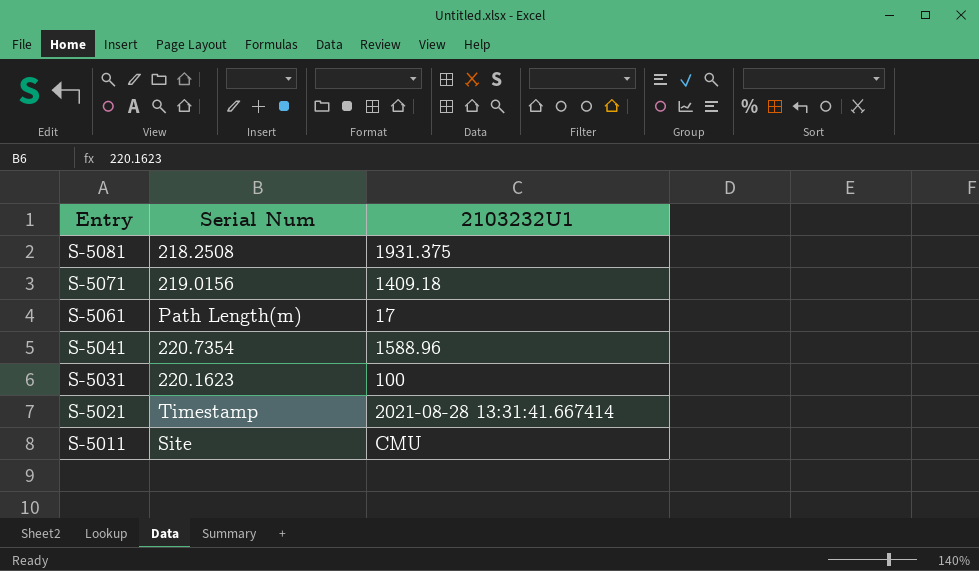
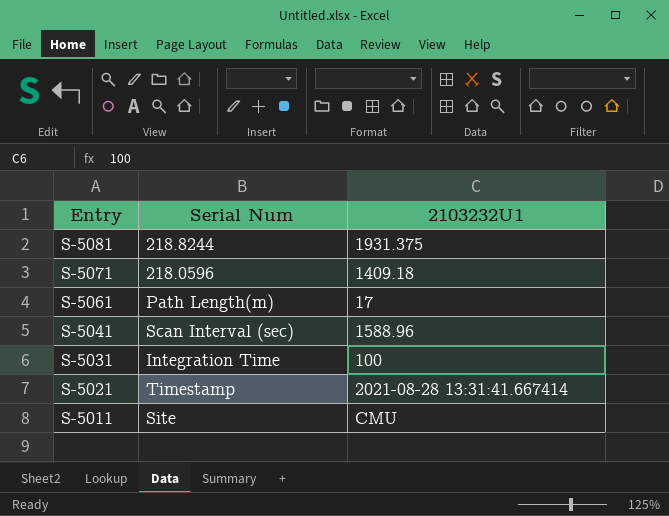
S-5081 | Serial Num: 218.2508 -> 218.8244
S-5071 | Serial Num: 219.0156 -> 218.0596
S-5041 | Serial Num: 220.7354 -> Scan Interval (sec)
S-5031 | Serial Num: 220.1623 -> Integration Time

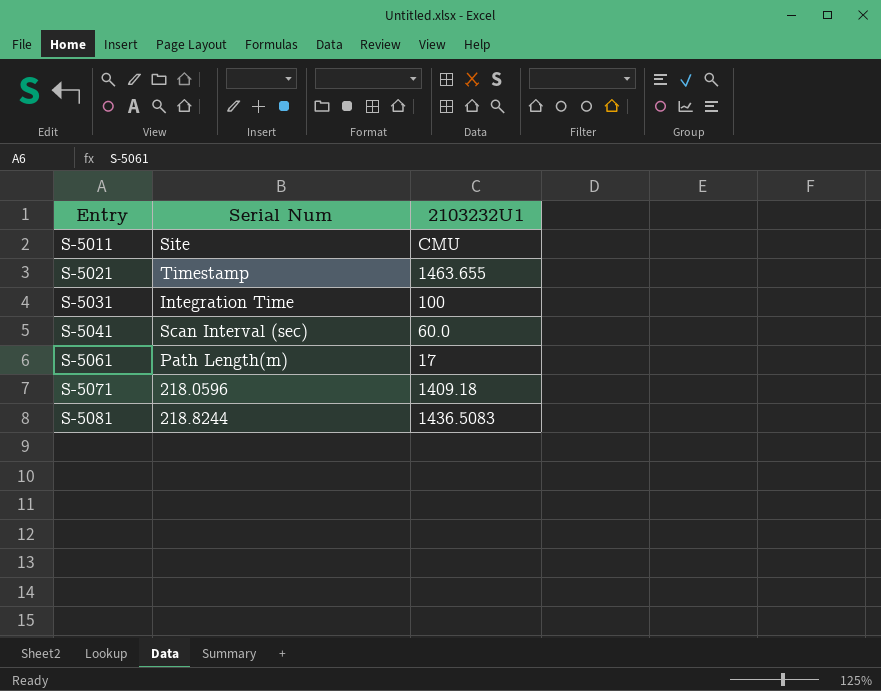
row order: Entry descending -> Entry ascending
S-5021 | 2103232U1: 2021-08-28 13:31:41.667414 -> 1463.655
S-5041 | 2103232U1: 1588.96 -> 60.0
S-5081 | 2103232U1: 1931.375 -> 1436.5083

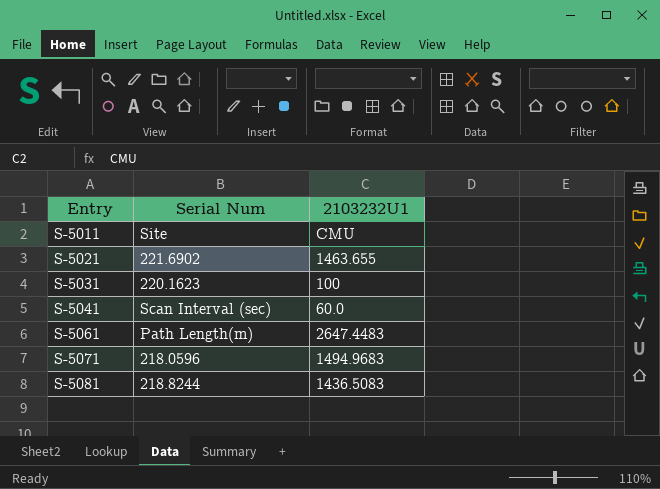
S-5021 | Serial Num: Timestamp -> 221.6902
S-5031 | Serial Num: Integration Time -> 220.1623
S-5061 | 2103232U1: 17 -> 2647.4483
S-5071 | 2103232U1: 1409.18 -> 1494.9683

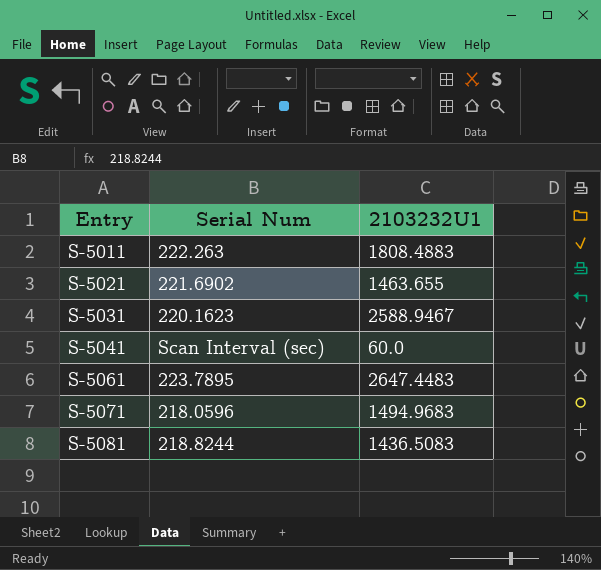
S-5011 | Serial Num: Site -> 222.263
S-5011 | 2103232U1: CMU -> 1808.4883
S-5031 | 2103232U1: 100 -> 2588.9467
S-5061 | Serial Num: Path Length(m) -> 223.7895

